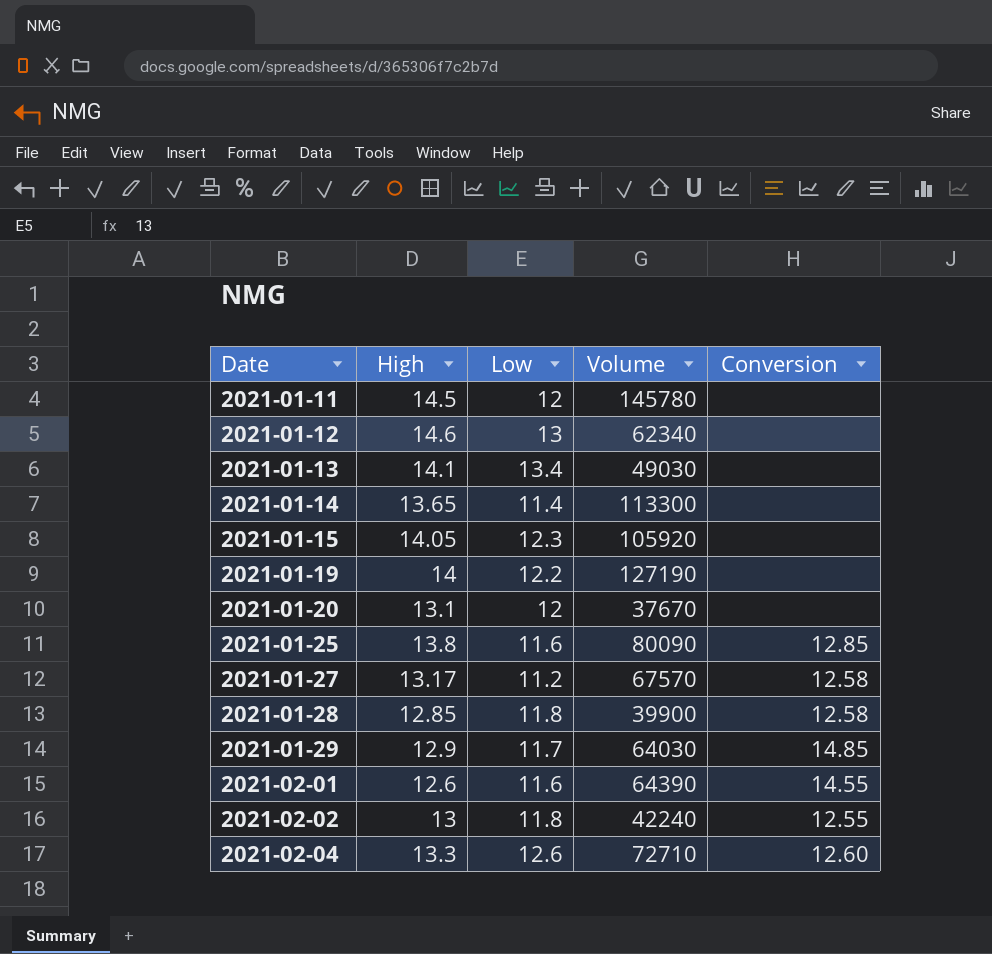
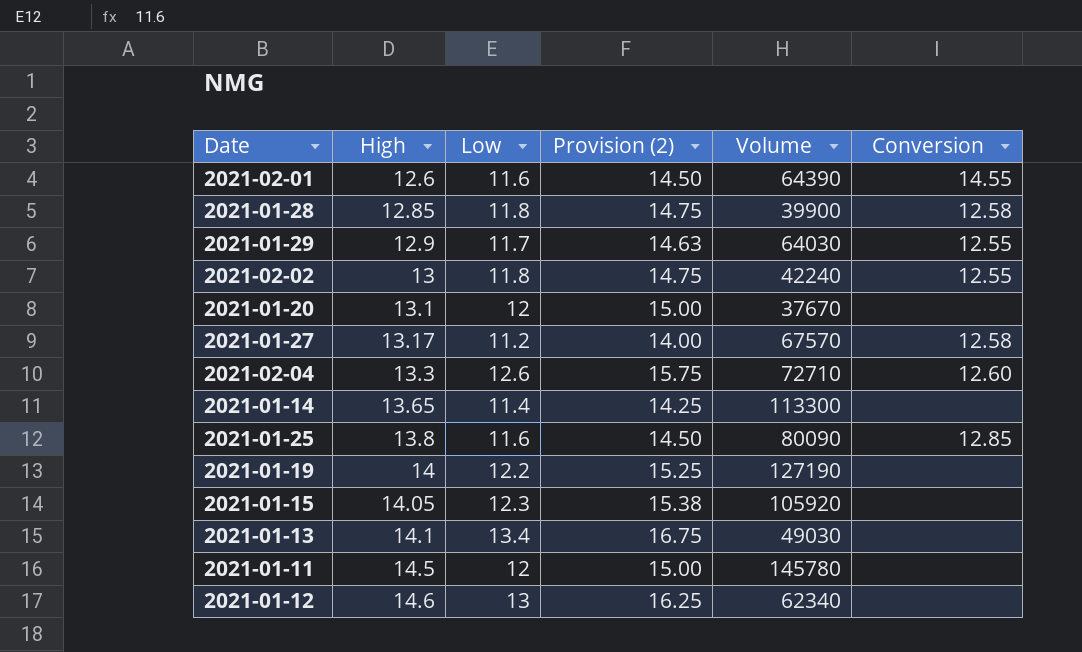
row order: Date ascending -> High ascending
column Provision (2) | formula: none -> [Low] * 1.25
2021-01-29 | Conversion: 14.85 -> 12.55

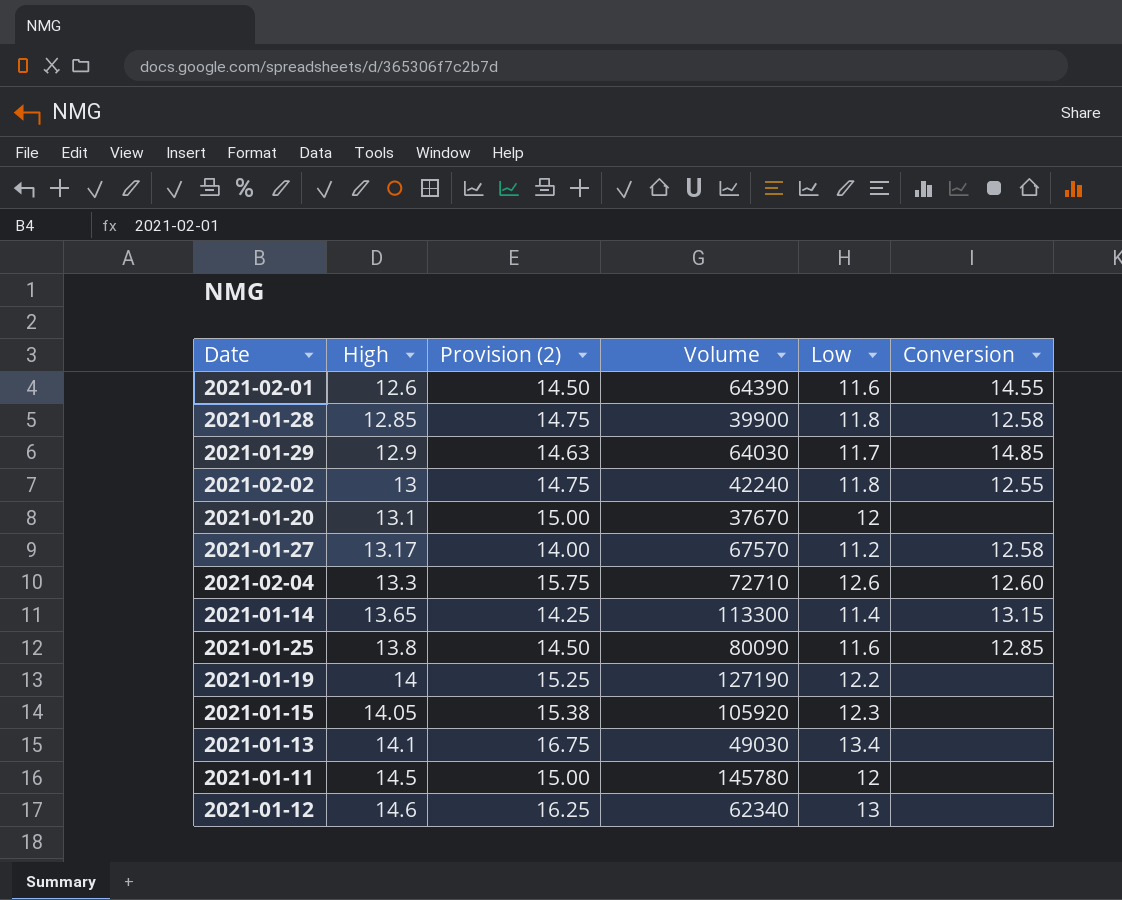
column Low | position: 3 -> 5
2021-01-29 | Conversion: 12.55 -> 14.85
2021-01-14 | Conversion: none -> 13.15

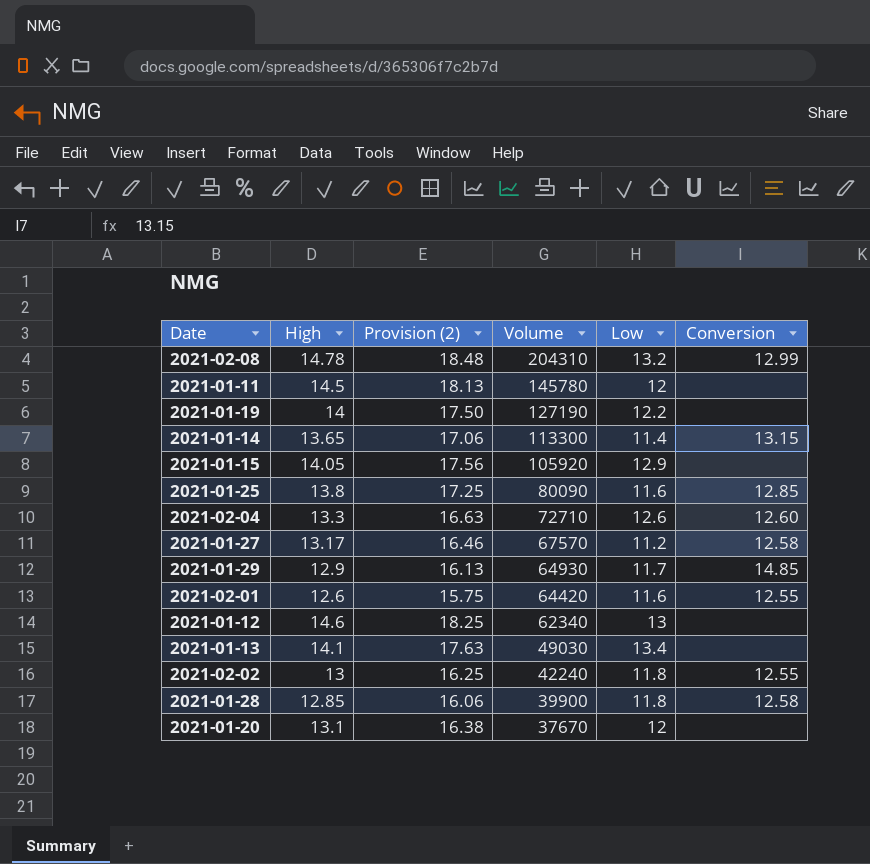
row order: High ascending -> Volume descending
column Provision (2) | formula: [Low] * 1.25 -> [High] * 1.25
row 2021-02-08: none -> 14.78 | 18.48 | 204310 | 13.2 | 12.99
2021-01-15 | Low: 12.3 -> 12.9
2021-01-29 | Volume: 64030 -> 64930
2021-02-01 | Volume: 64390 -> 64420
2021-02-01 | Conversion: 14.55 -> 12.55

